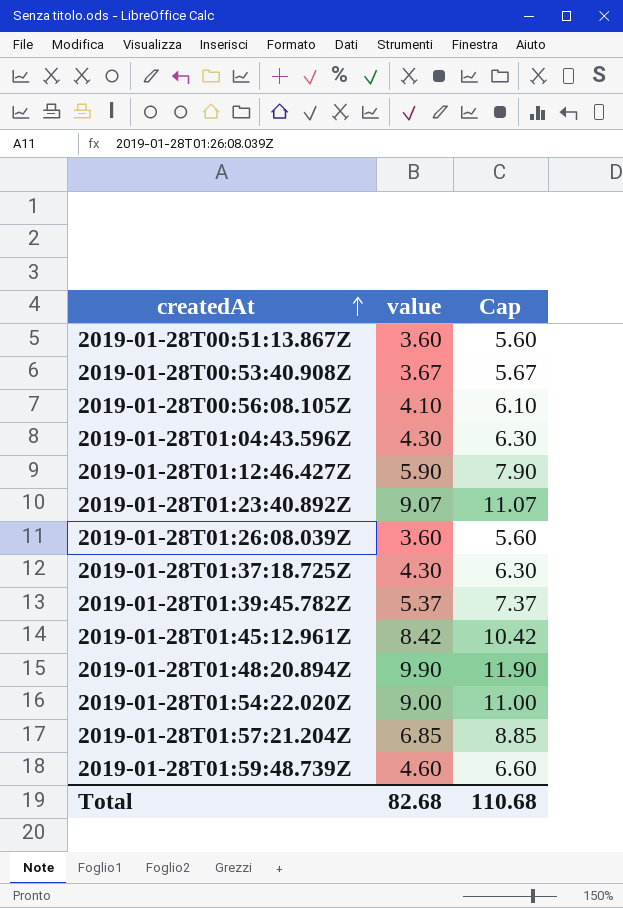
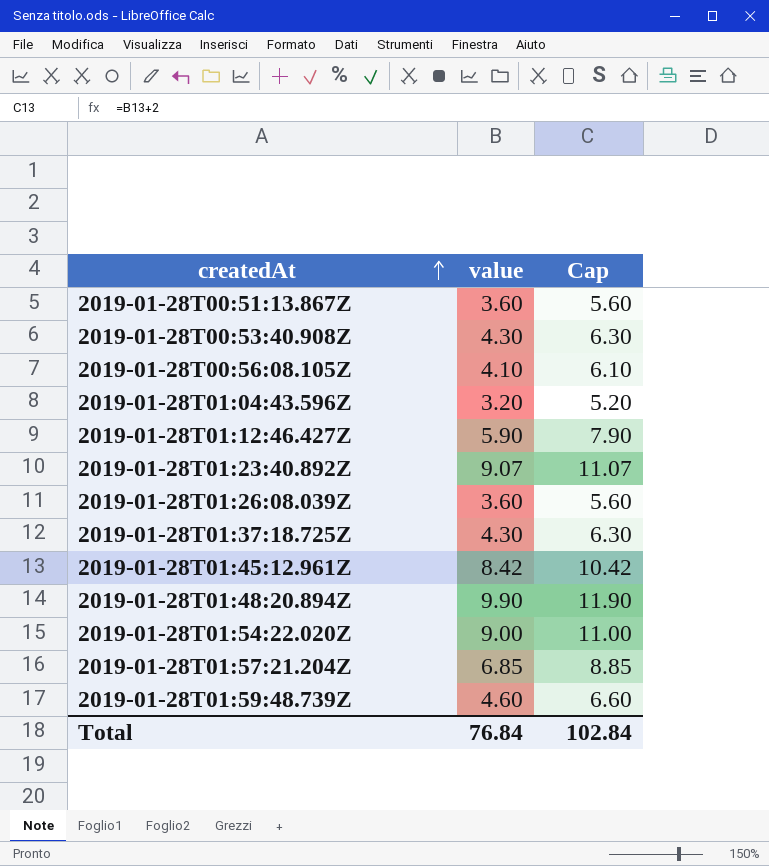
row 2019-01-28T01:39:45.782Z: 5.37 | 7.37 -> none
2019-01-28T00:53:40.908Z | value: 3.67 -> 4.30
2019-01-28T00:53:40.908Z | Cap: 5.67 -> 6.30
2019-01-28T01:04:43.596Z | value: 4.30 -> 3.20
2019-01-28T01:04:43.596Z | Cap: 6.30 -> 5.20
Total | value: 82.68 -> 76.84
Total | Cap: 110.68 -> 102.84

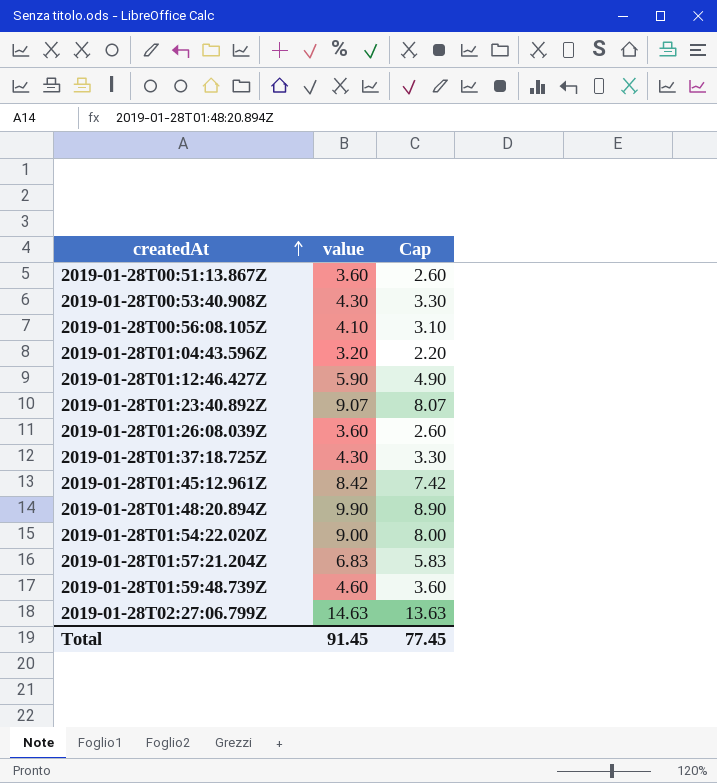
column Cap | formula: [value] + 2 -> [value] - 1
2019-01-28T01:57:21.204Z | value: 6.85 -> 6.83
row 2019-01-28T02:27:06.799Z: none -> 14.63 | 13.63
Total | value: 76.84 -> 91.45
Total | Cap: 102.84 -> 77.45

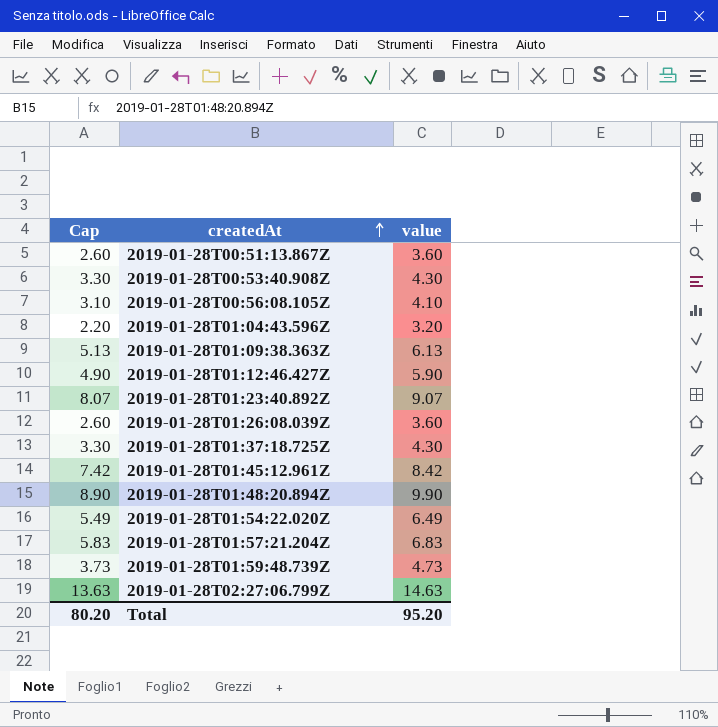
column Cap | position: 3 -> 1
row 2019-01-28T01:09:38.363Z: none -> 5.13 | 6.13
2019-01-28T01:54:22.020Z | Cap: 8.00 -> 5.49
2019-01-28T01:54:22.020Z | value: 9.00 -> 6.49
2019-01-28T01:59:48.739Z | Cap: 3.60 -> 3.73
2019-01-28T01:59:48.739Z | value: 4.60 -> 4.73
Total | Cap: 77.45 -> 80.20
Total | value: 91.45 -> 95.20

